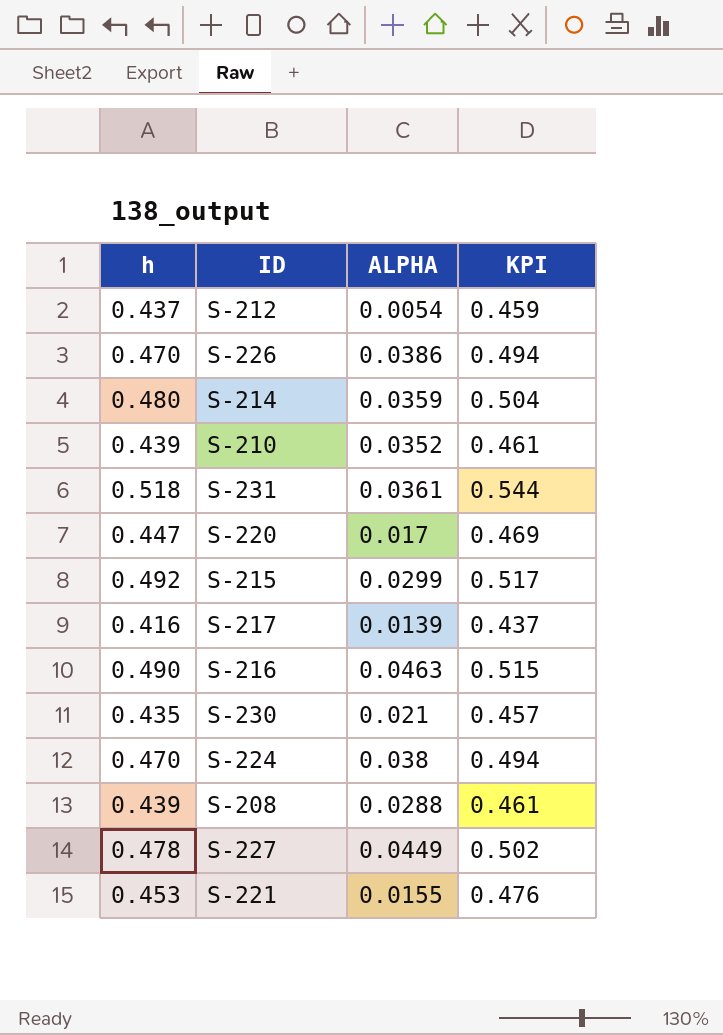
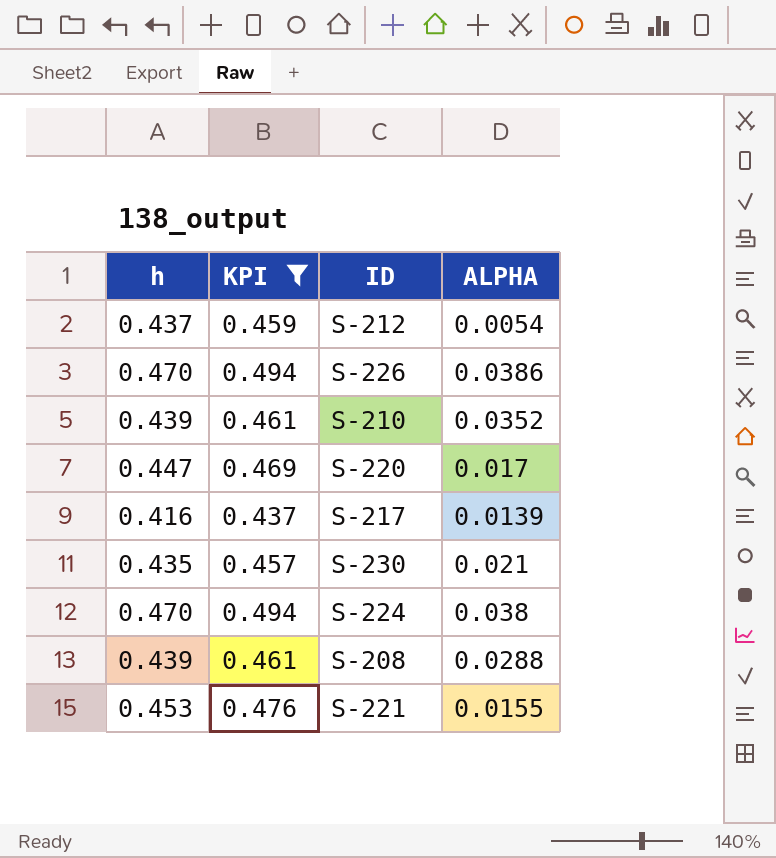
filter: none -> KPI <= 0.494
column KPI | position: 4 -> 2

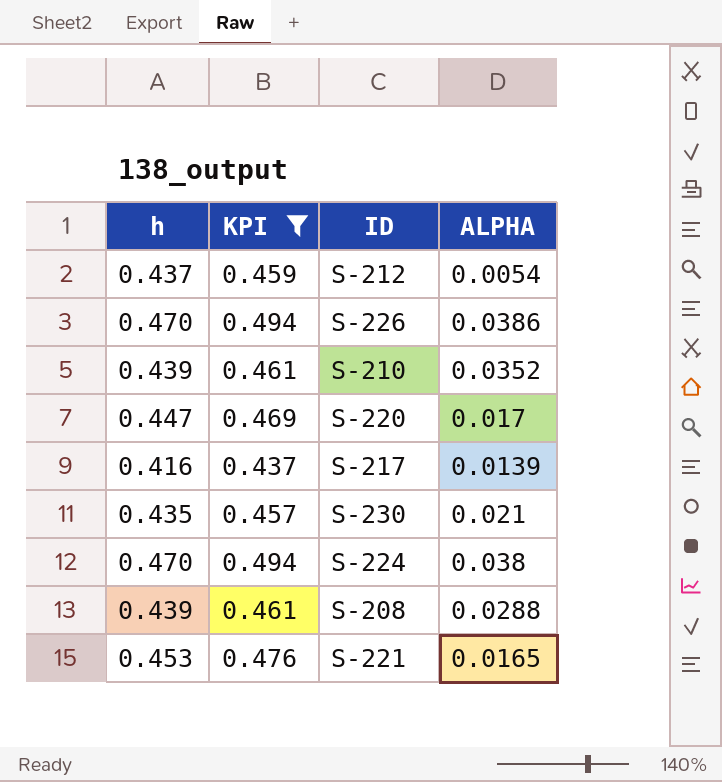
S-221 | ALPHA: 0.0155 -> 0.0165

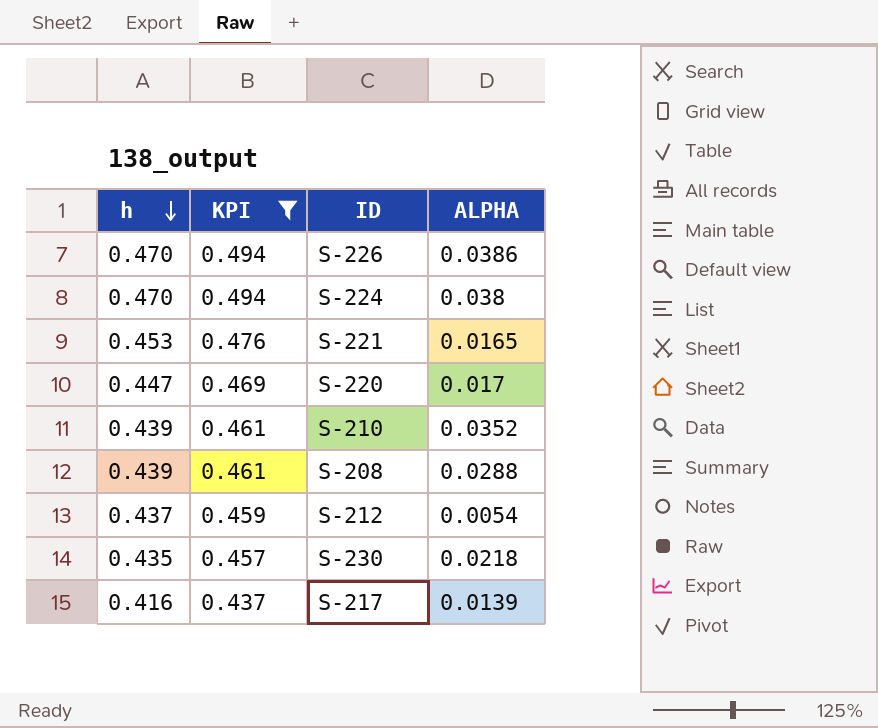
row order: none -> h descending
S-230 | ALPHA: 0.021 -> 0.0218

